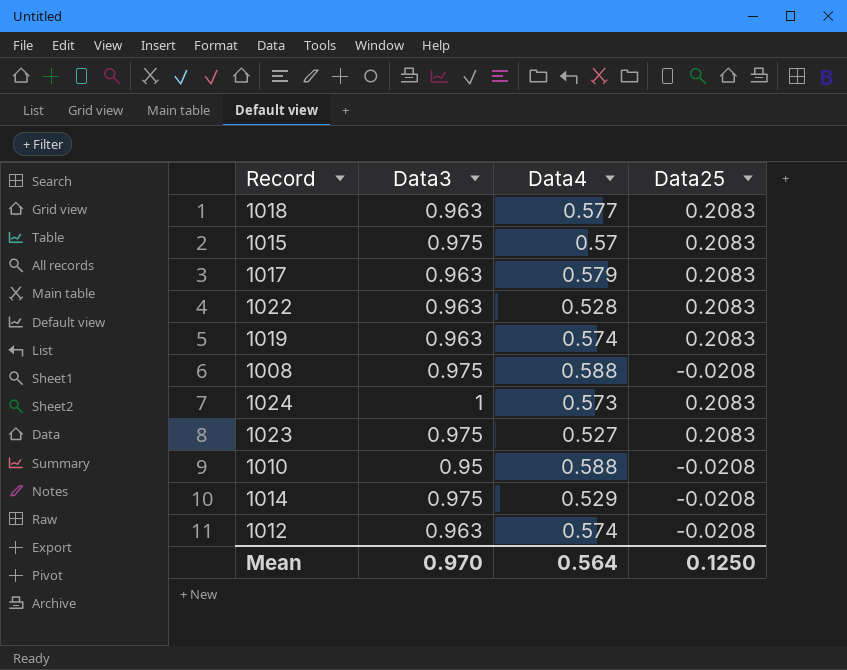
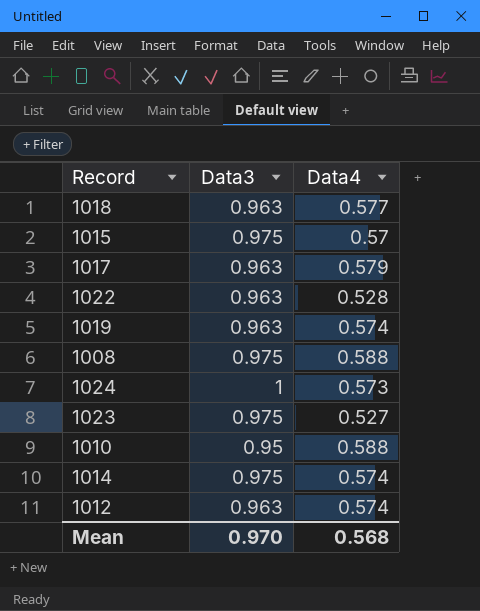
column Data25 | position: 4 -> none
1014 | Data4: 0.529 -> 0.574
Mean | Data4: 0.564 -> 0.568

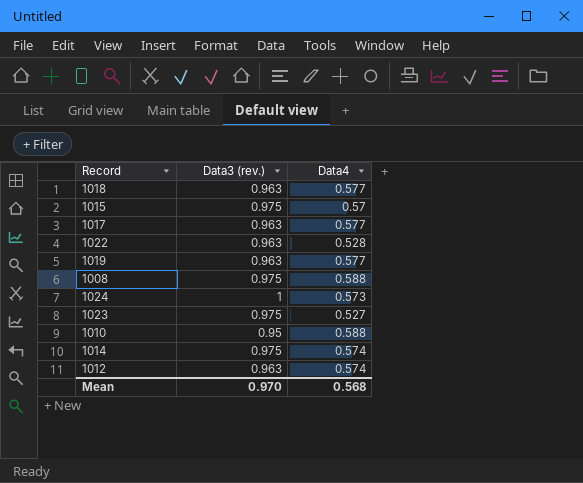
column name: Data3 -> Data3 (rev.)
1017 | Data4: 0.579 -> 0.577
1019 | Data4: 0.574 -> 0.577

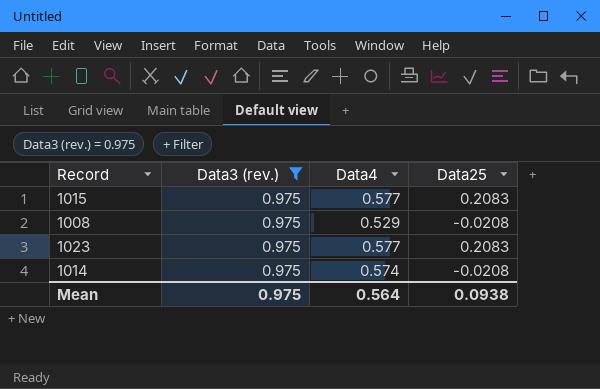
filter: none -> Data3 (rev.) = 0.975
column Data25 | position: none -> 4
1015 | Data4: 0.57 -> 0.577
1008 | Data4: 0.588 -> 0.529
1023 | Data4: 0.527 -> 0.577
Mean | Data3 (rev.): 0.970 -> 0.975
Mean | Data4: 0.568 -> 0.564

